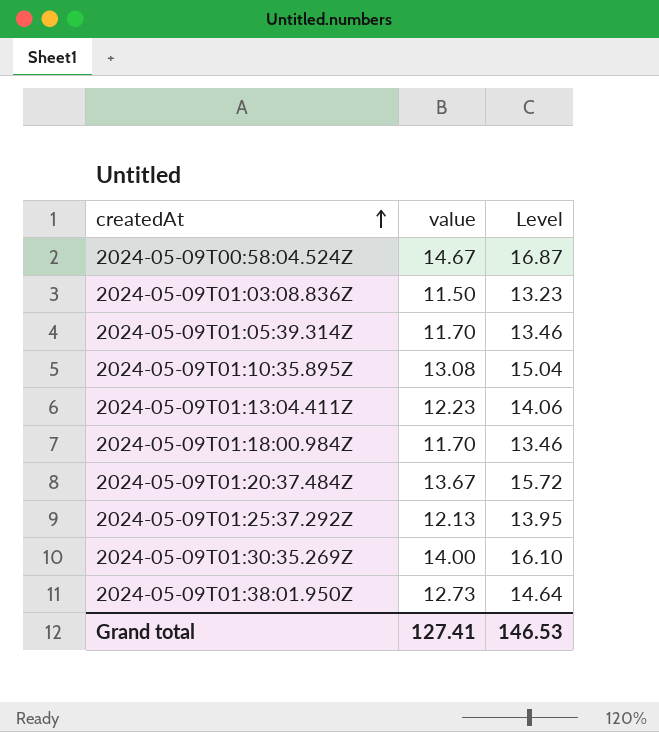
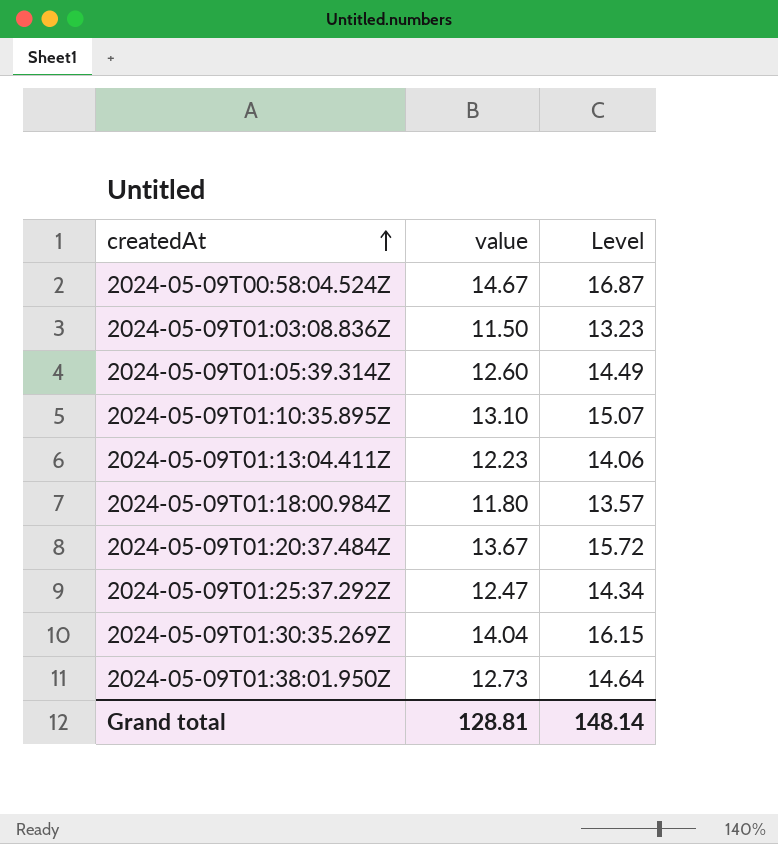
2024-05-09T01:05:39.314Z | value: 11.70 -> 12.60
2024-05-09T01:05:39.314Z | Level: 13.46 -> 14.49
2024-05-09T01:10:35.895Z | value: 13.08 -> 13.10
2024-05-09T01:10:35.895Z | Level: 15.04 -> 15.07
2024-05-09T01:18:00.984Z | value: 11.70 -> 11.80
2024-05-09T01:18:00.984Z | Level: 13.46 -> 13.57
2024-05-09T01:25:37.292Z | value: 12.13 -> 12.47
2024-05-09T01:25:37.292Z | Level: 13.95 -> 14.34
2024-05-09T01:30:35.269Z | value: 14.00 -> 14.04
2024-05-09T01:30:35.269Z | Level: 16.10 -> 16.15
Grand total | value: 127.41 -> 128.81
Grand total | Level: 146.53 -> 148.14

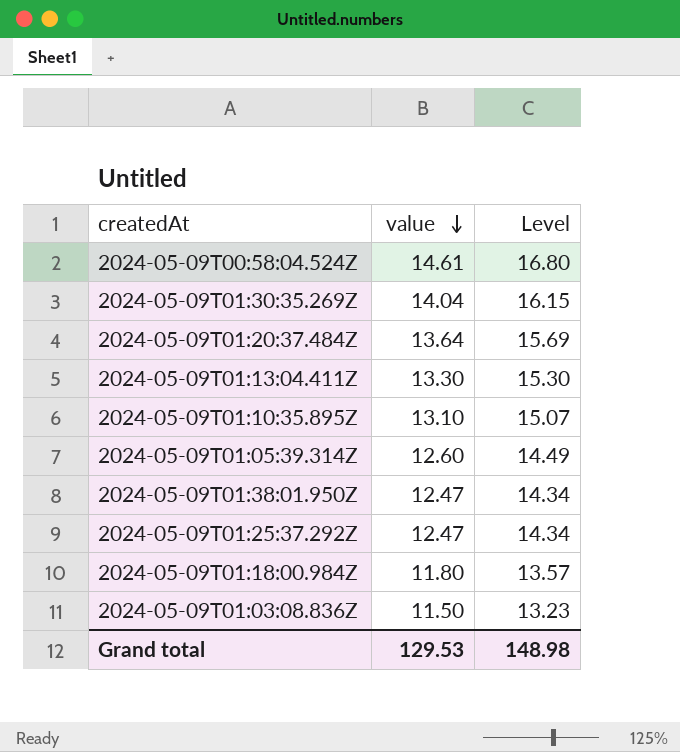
row order: createdAt ascending -> value descending
2024-05-09T00:58:04.524Z | value: 14.67 -> 14.61
2024-05-09T00:58:04.524Z | Level: 16.87 -> 16.80
2024-05-09T01:20:37.484Z | value: 13.67 -> 13.64
2024-05-09T01:20:37.484Z | Level: 15.72 -> 15.69
2024-05-09T01:13:04.411Z | value: 12.23 -> 13.30
2024-05-09T01:13:04.411Z | Level: 14.06 -> 15.30
2024-05-09T01:38:01.950Z | value: 12.73 -> 12.47
2024-05-09T01:38:01.950Z | Level: 14.64 -> 14.34
Grand total | value: 128.81 -> 129.53
Grand total | Level: 148.14 -> 148.98

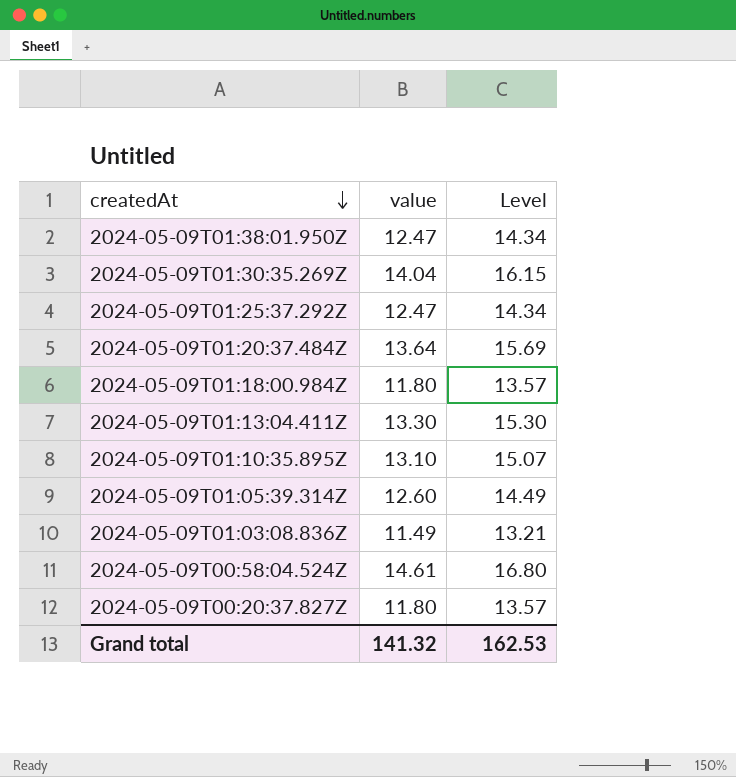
row order: value descending -> createdAt descending
2024-05-09T01:03:08.836Z | value: 11.50 -> 11.49
2024-05-09T01:03:08.836Z | Level: 13.23 -> 13.21
row 2024-05-09T00:20:37.827Z: none -> 11.80 | 13.57
Grand total | value: 129.53 -> 141.32
Grand total | Level: 148.98 -> 162.53

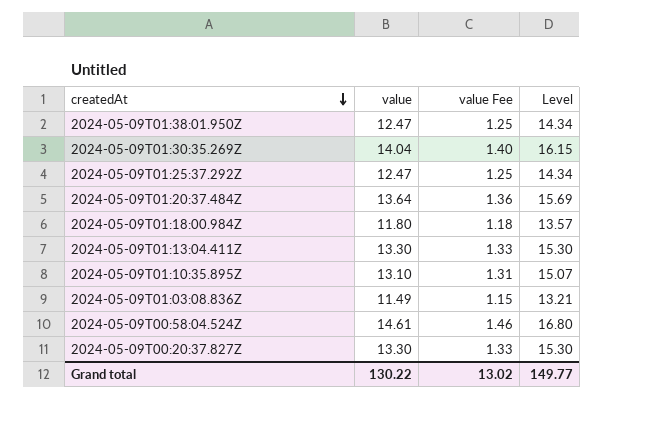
column value Fee | formula: none -> [value] * 0.1
row 2024-05-09T01:05:39.314Z: 12.60 | 14.49 -> none
2024-05-09T00:20:37.827Z | value: 11.80 -> 13.30
2024-05-09T00:20:37.827Z | Level: 13.57 -> 15.30
Grand total | value: 141.32 -> 130.22
Grand total | Level: 162.53 -> 149.77

